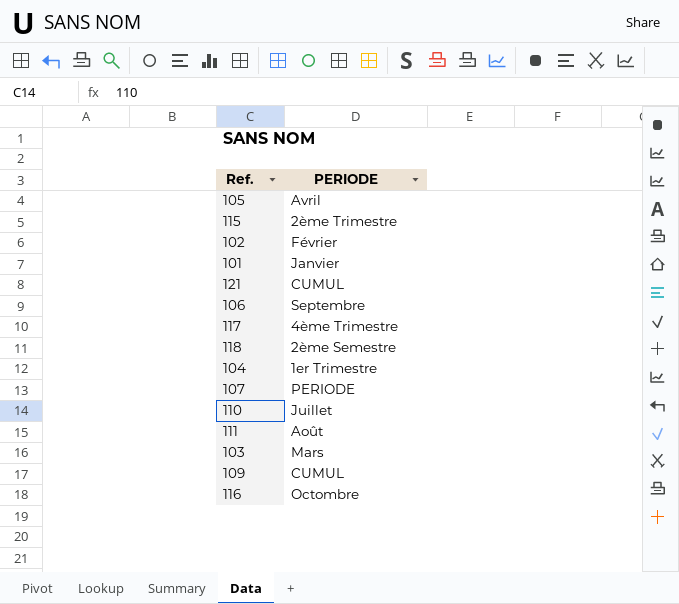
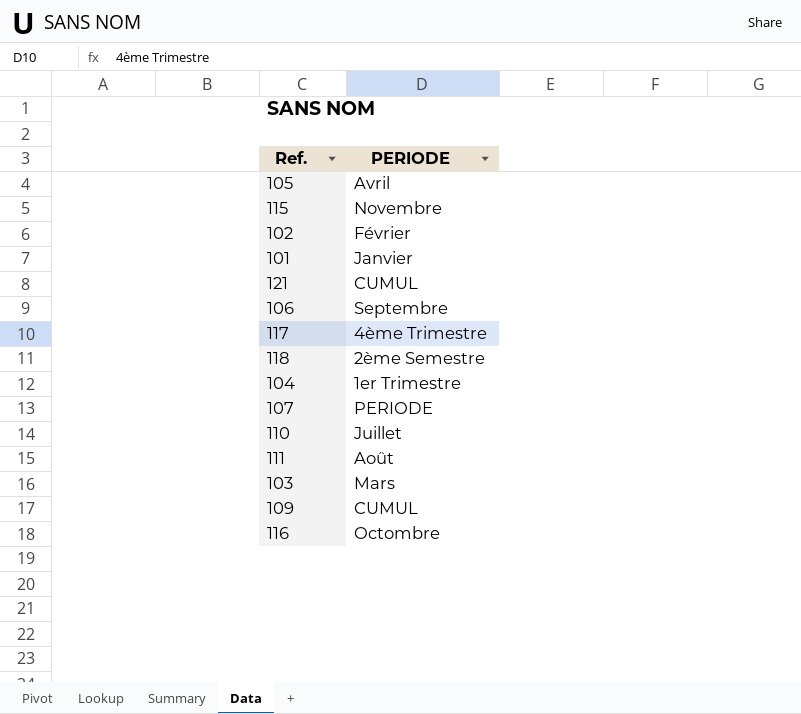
115 | PERIODE: 2ème Trimestre -> Novembre

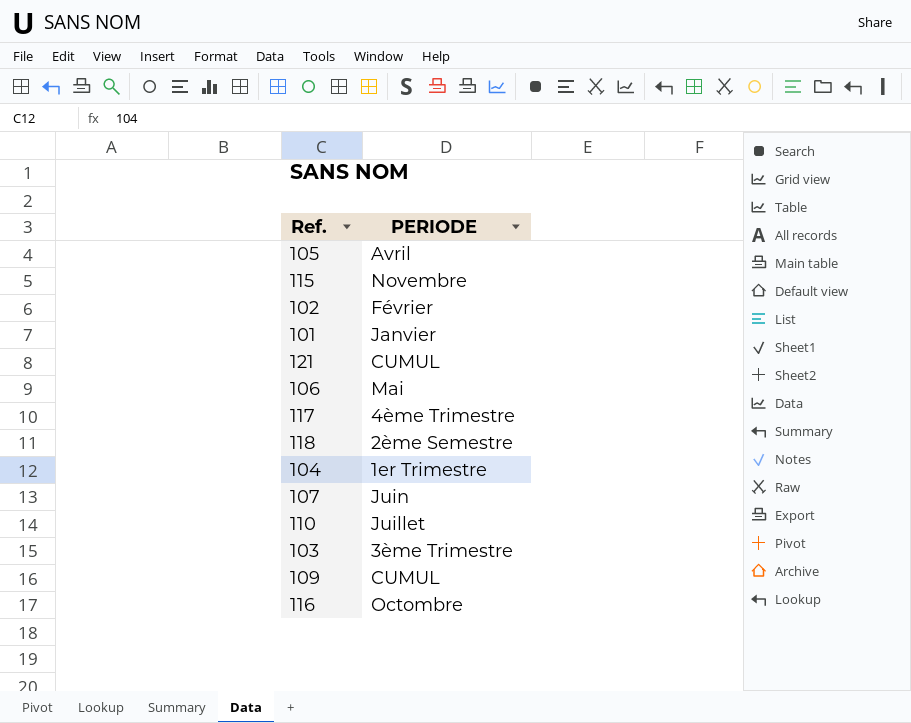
row 111: Août -> none
106 | PERIODE: Septembre -> Mai
107 | PERIODE: PERIODE -> Juin
103 | PERIODE: Mars -> 3ème Trimestre

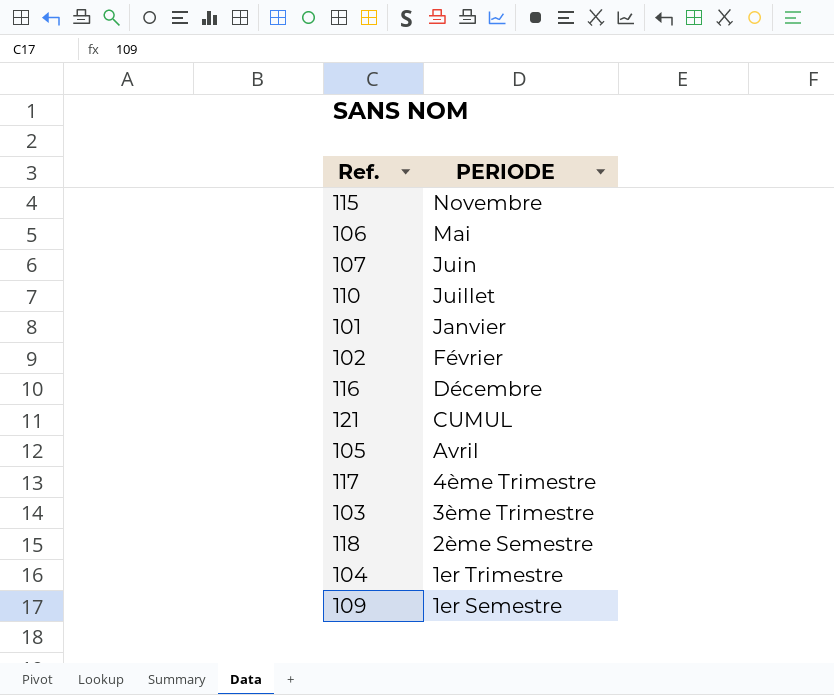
row order: none -> PERIODE descending
116 | PERIODE: Octombre -> Décembre
109 | PERIODE: CUMUL -> 1er Semestre

